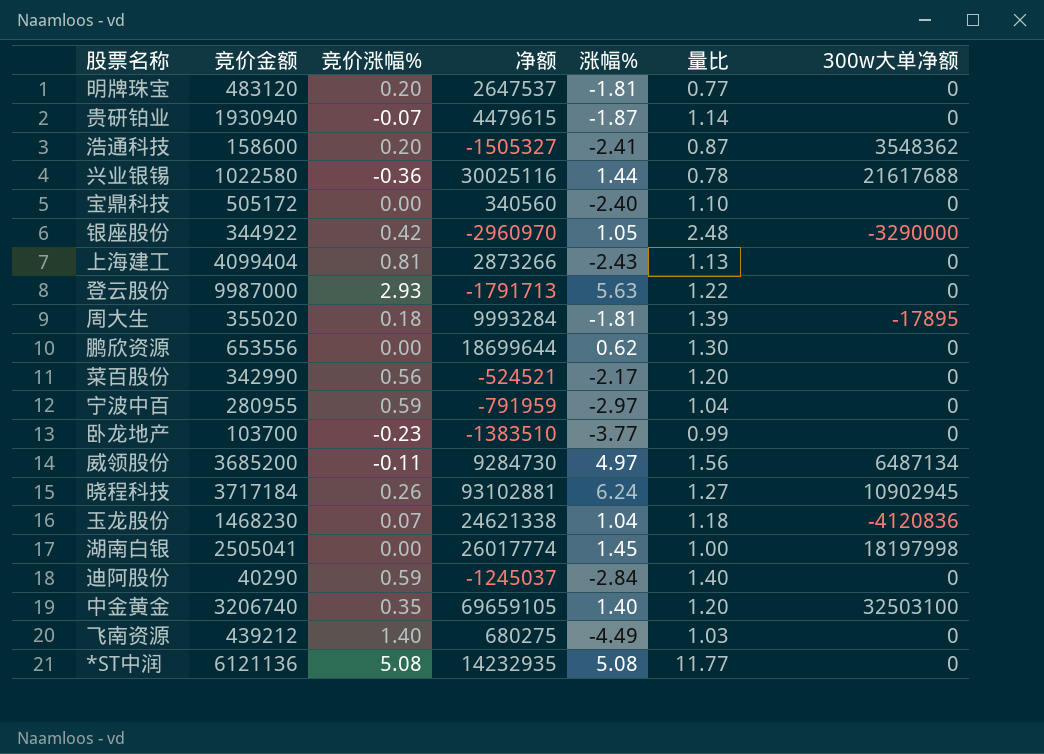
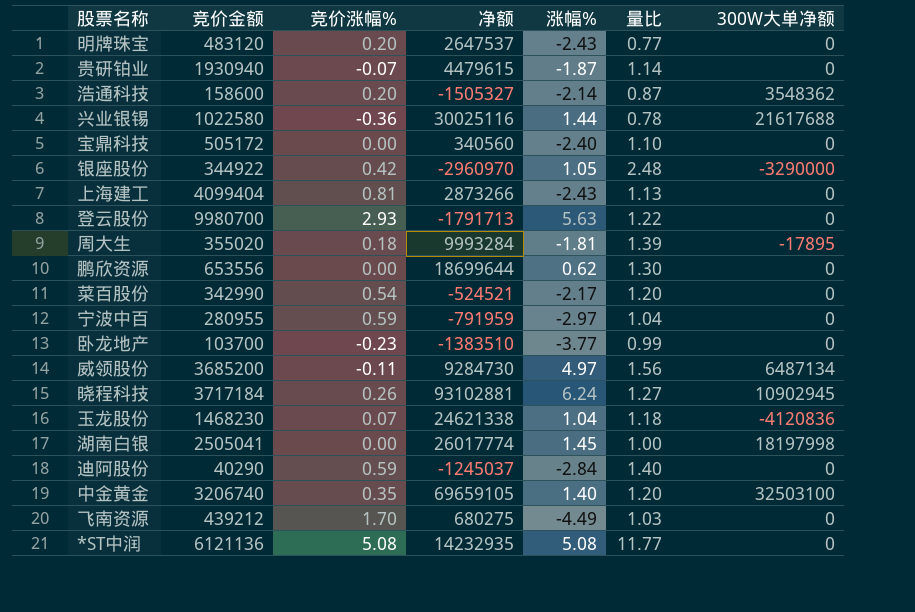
column name: 300w大单净额 -> 300W大单净额
明牌珠宝 | 涨幅%: -1.81 -> -2.43
浩通科技 | 涨幅%: -2.41 -> -2.14
登云股份 | 竞价金额: 9987000 -> 9980700
菜百股份 | 竞价涨幅%: 0.56 -> 0.54
飞南资源 | 竞价涨幅%: 1.40 -> 1.70

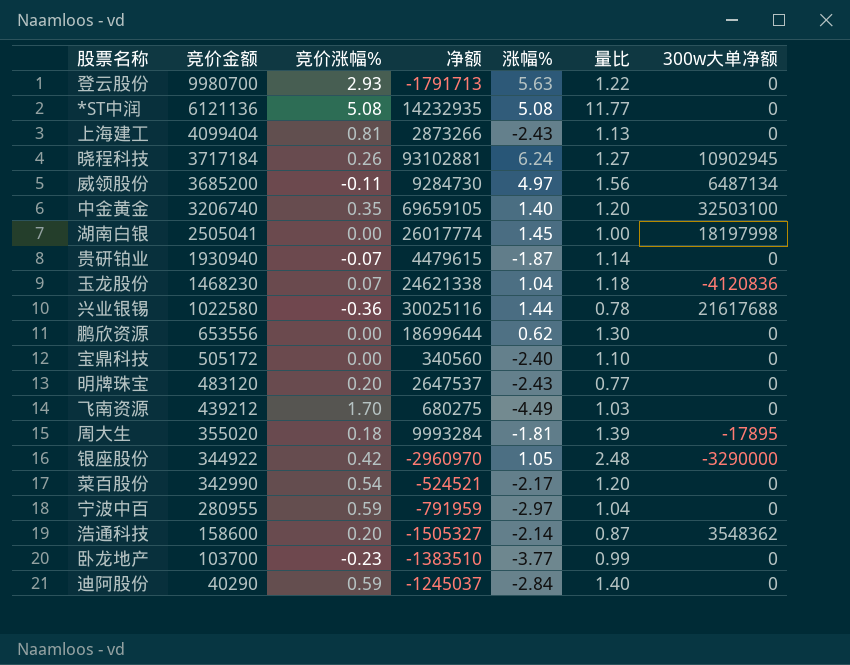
row order: none -> 竞价金额 descending
column name: 300W大单净额 -> 300w大单净额

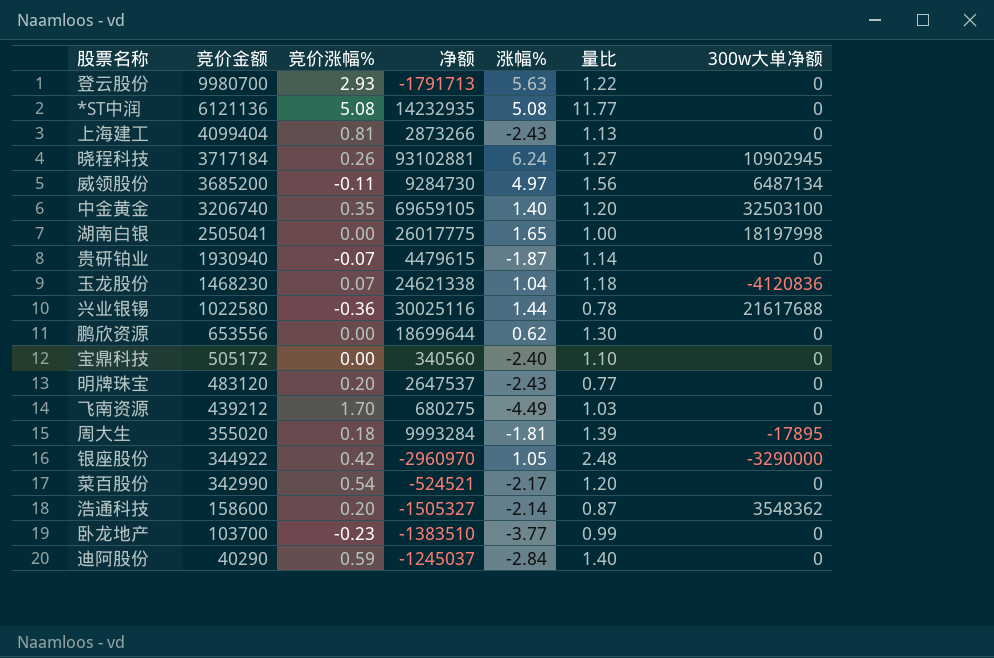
row 宁波中百: 280955 | 0.59 | -791959 | -2.97 | 1.04 | 0 -> none
湖南白银 | 净额: 26017774 -> 26017775
湖南白银 | 涨幅%: 1.45 -> 1.65

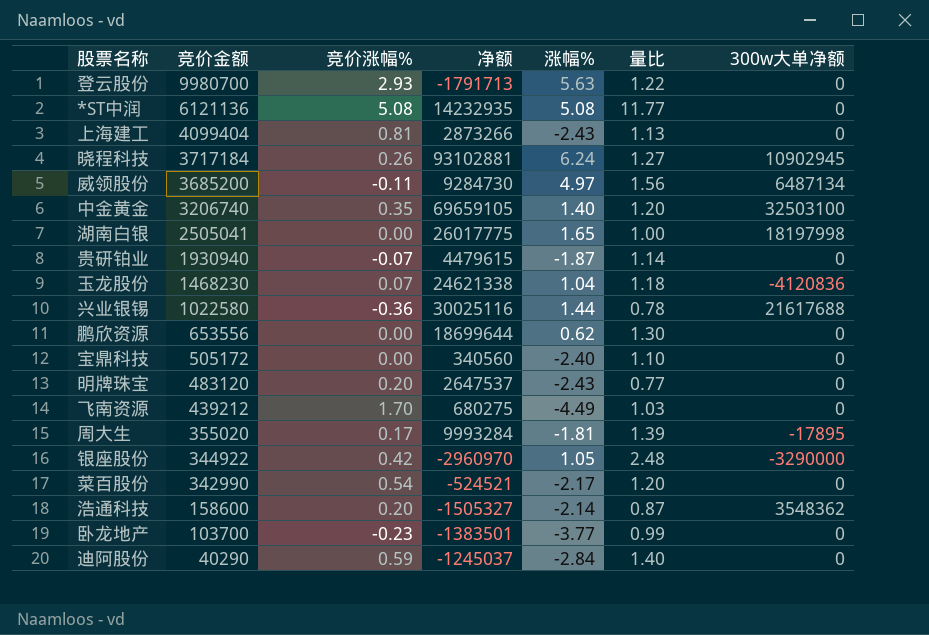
周大生 | 竞价涨幅%: 0.18 -> 0.17
卧龙地产 | 净额: -1383510 -> -1383501

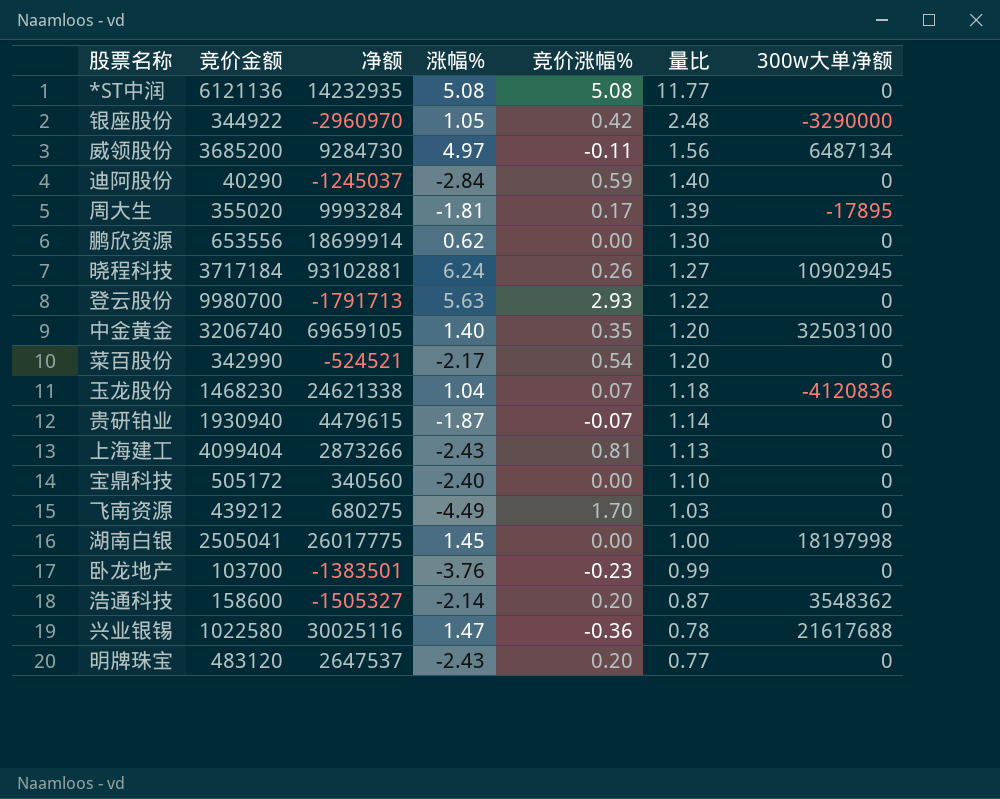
row order: 竞价金额 descending -> 量比 descending
column 竞价涨幅% | position: 3 -> 5
鹏欣资源 | 净额: 18699644 -> 18699914
湖南白银 | 涨幅%: 1.65 -> 1.45
卧龙地产 | 涨幅%: -3.77 -> -3.76
兴业银锡 | 涨幅%: 1.44 -> 1.47

